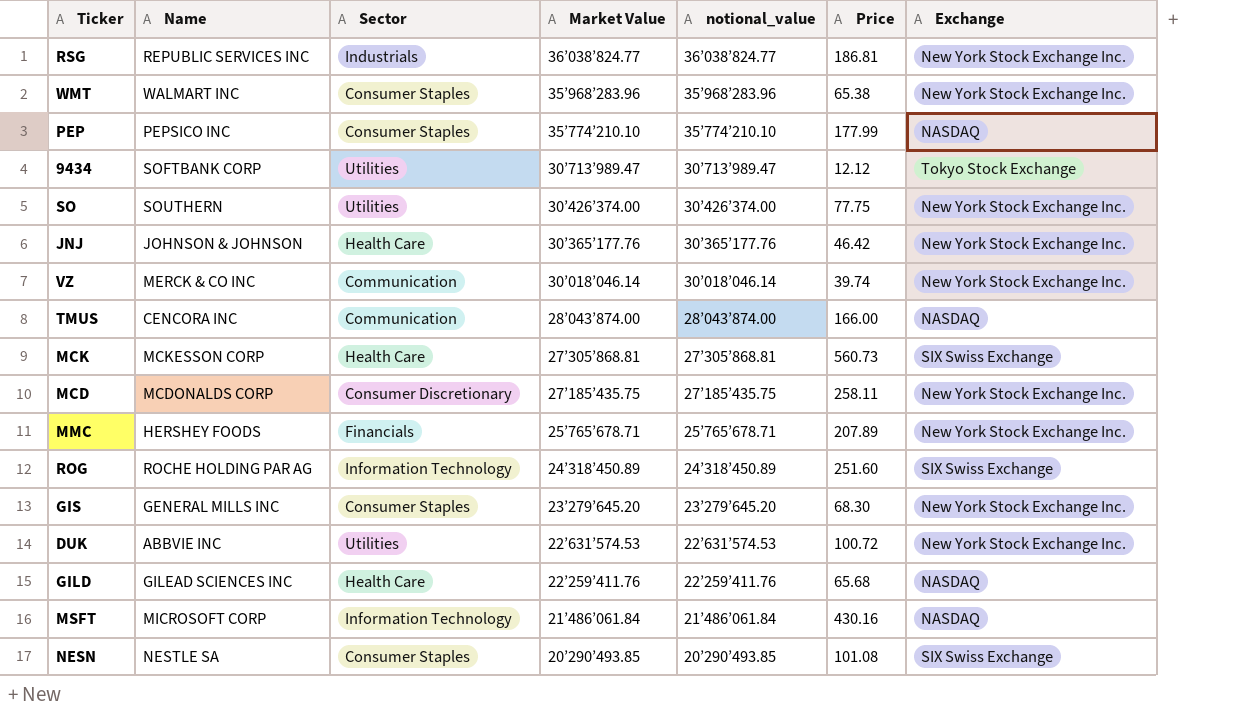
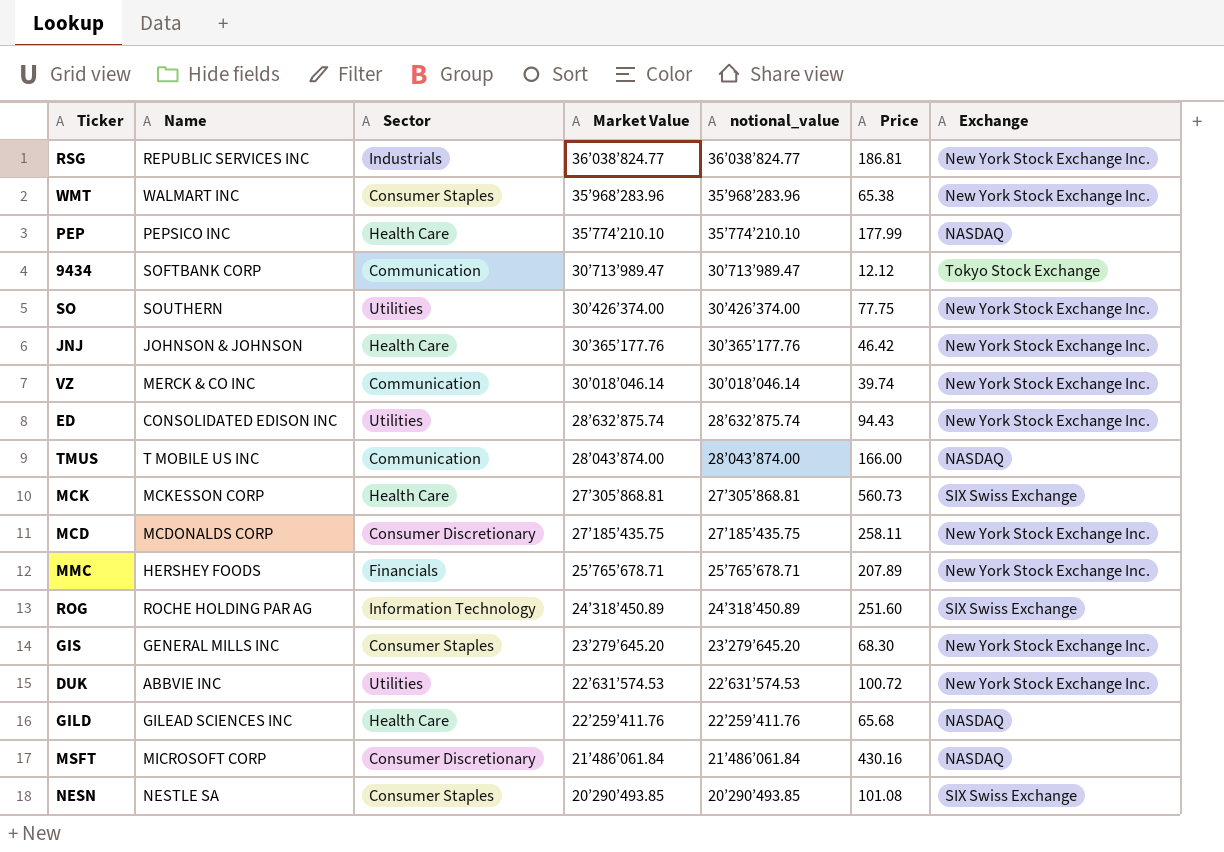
PEP | Sector: Consumer Staples -> Health Care
9434 | Sector: Utilities -> Communication
row ED: none -> CONSOLIDATED EDISON INC | Utilities | 28’632’875.74 | 28’632’875.74 | 94.43 | New York Stock Exchange Inc.
TMUS | Name: CENCORA INC -> T MOBILE US INC
MSFT | Sector: Information Technology -> Consumer Discretionary

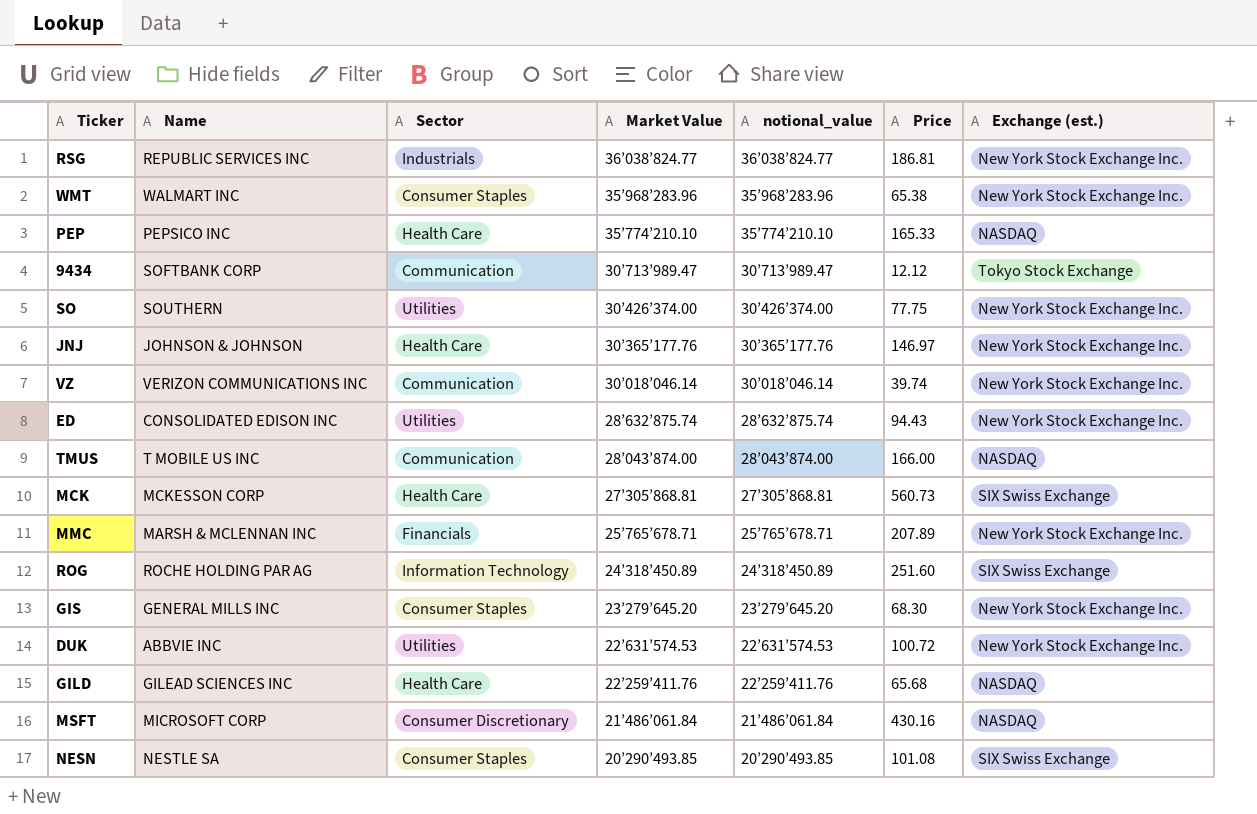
column name: Exchange -> Exchange (est.)
row MCD: MCDONALDS CORP | Consumer Discretionary | 27’185’435.75 | 27’185’435.75 | 258.11 | New York Stock Exchange Inc. -> none
PEP | Price: 177.99 -> 165.33
JNJ | Price: 46.42 -> 146.97
VZ | Name: MERCK & CO INC -> VERIZON COMMUNICATIONS INC
MMC | Name: HERSHEY FOODS -> MARSH & MCLENNAN INC

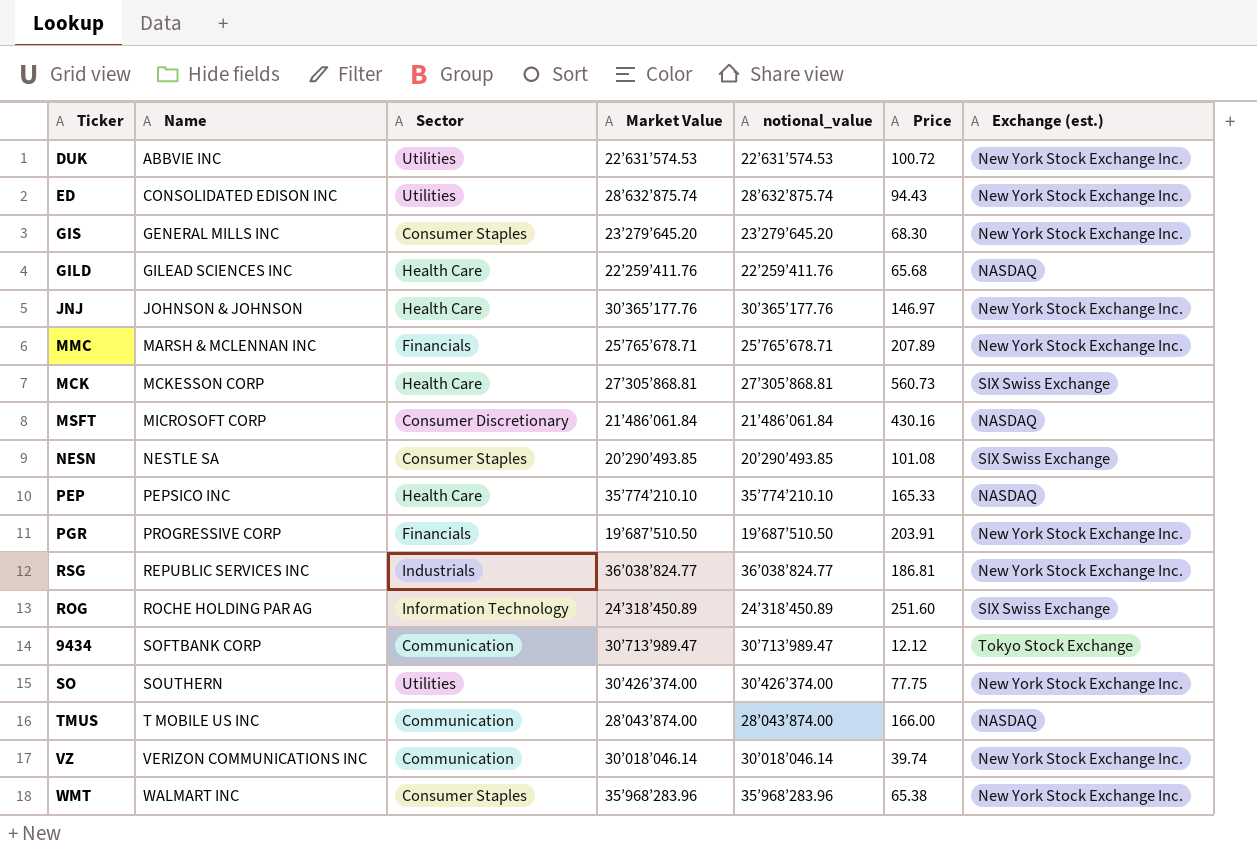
row order: Market Value descending -> Name ascending
row PGR: none -> PROGRESSIVE CORP | Financials | 19’687’510.50 | 19’687’510.50 | 203.91 | New York Stock Exchange Inc.

